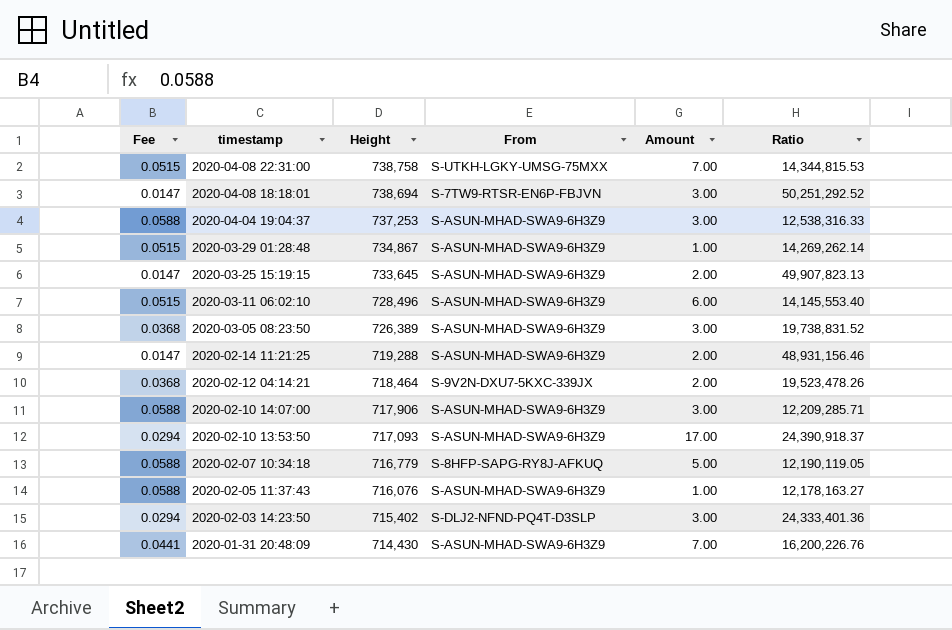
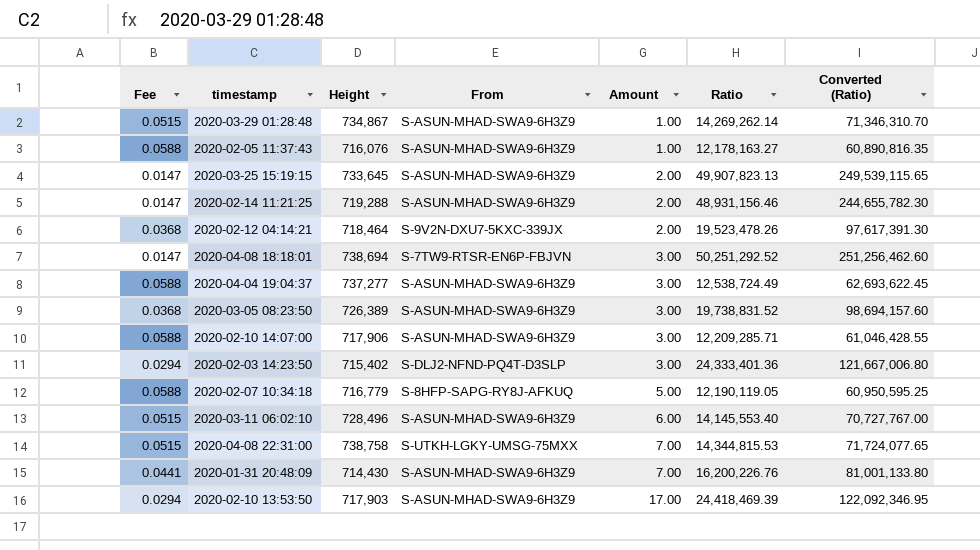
row order: timestamp descending -> Amount ascending
column Converted (Ratio) | formula: none -> [Ratio] * 5
2020-04-04 19:04:37 | Height: 737,253 -> 737,277
2020-04-04 19:04:37 | Ratio: 12,538,316.33 -> 12,538,724.49
2020-02-10 13:53:50 | Height: 717,093 -> 717,903
2020-02-10 13:53:50 | Ratio: 24,390,918.37 -> 24,418,469.39

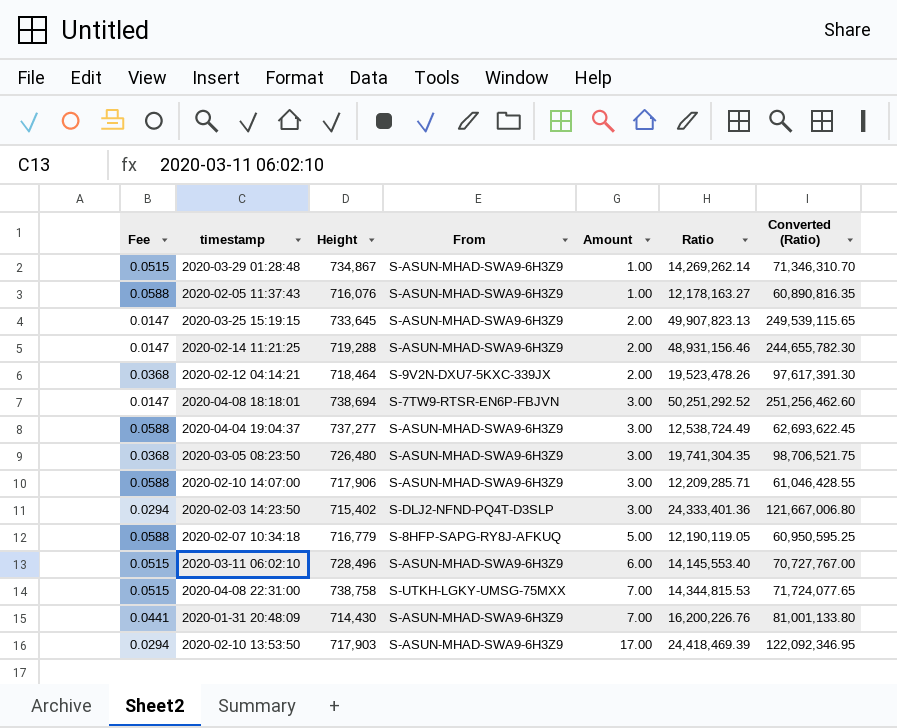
2020-03-05 08:23:50 | Height: 726,389 -> 726,480
2020-03-05 08:23:50 | Ratio: 19,738,831.52 -> 19,741,304.35
2020-03-05 08:23:50 | Converted (Ratio): 98,694,157.60 -> 98,706,521.75

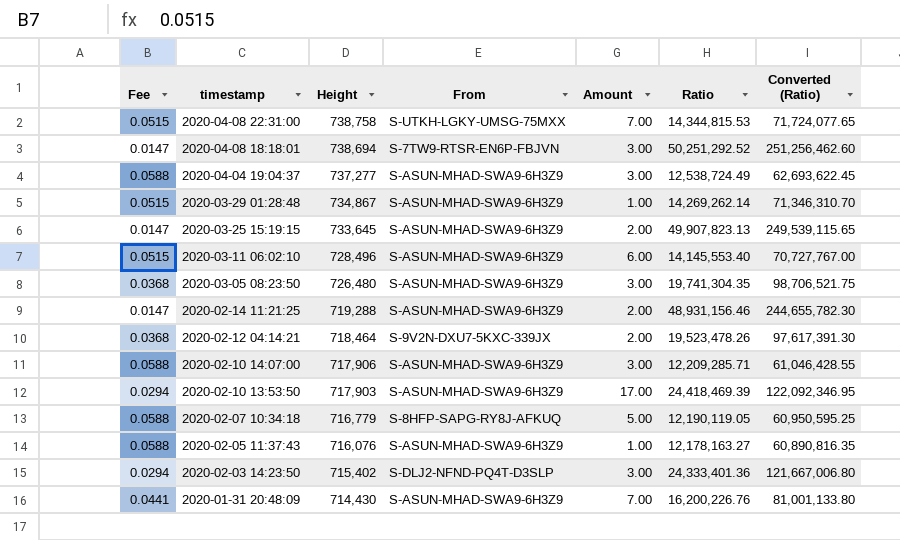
row order: Amount ascending -> timestamp descending

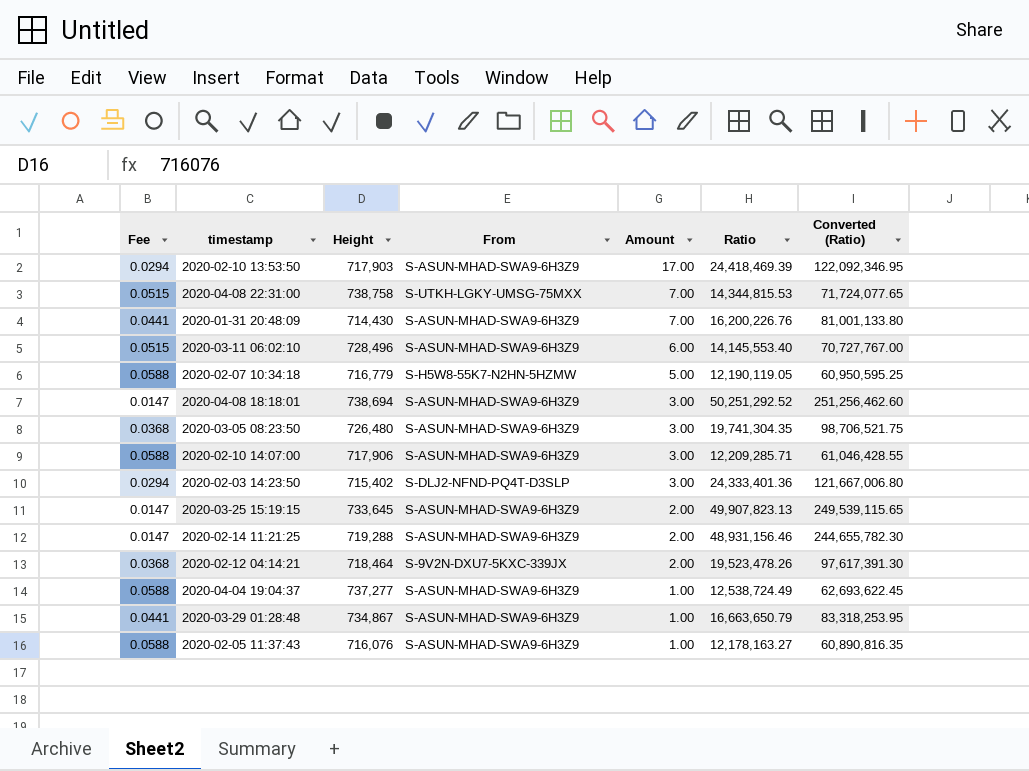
row order: timestamp descending -> Amount descending
2020-02-07 10:34:18 | From: S-8HFP-SAPG-RY8J-AFKUQ -> S-H5W8-55K7-N2HN-5HZMW
2020-04-08 18:18:01 | From: S-7TW9-RTSR-EN6P-FBJVN -> S-ASUN-MHAD-SWA9-6H3Z9
2020-04-04 19:04:37 | Amount: 3.00 -> 1.00
2020-03-29 01:28:48 | Fee: 0.0515 -> 0.0441
2020-03-29 01:28:48 | Ratio: 14,269,262.14 -> 16,663,650.79
2020-03-29 01:28:48 | Converted (Ratio): 71,346,310.70 -> 83,318,253.95

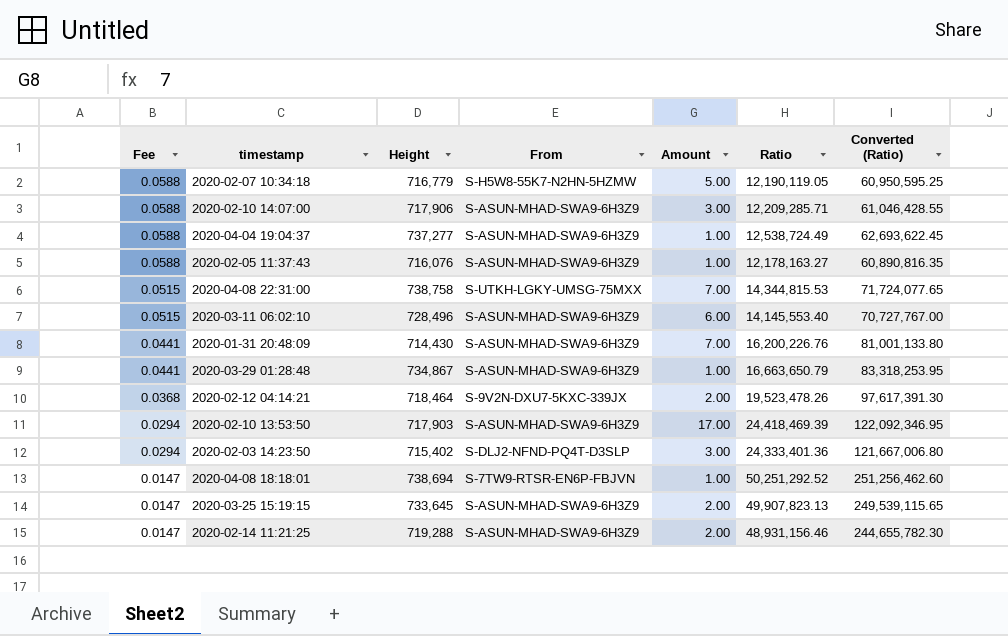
row order: Amount descending -> Fee descending
row 2020-03-05 08:23:50: 0.0368 | 726,480 | S-ASUN-MHAD-SWA9-6H3Z9 | 3.00 | 19,741,304.35 | 98,706,521.75 -> none
2020-04-08 18:18:01 | From: S-ASUN-MHAD-SWA9-6H3Z9 -> S-7TW9-RTSR-EN6P-FBJVN
2020-04-08 18:18:01 | Amount: 3.00 -> 1.00

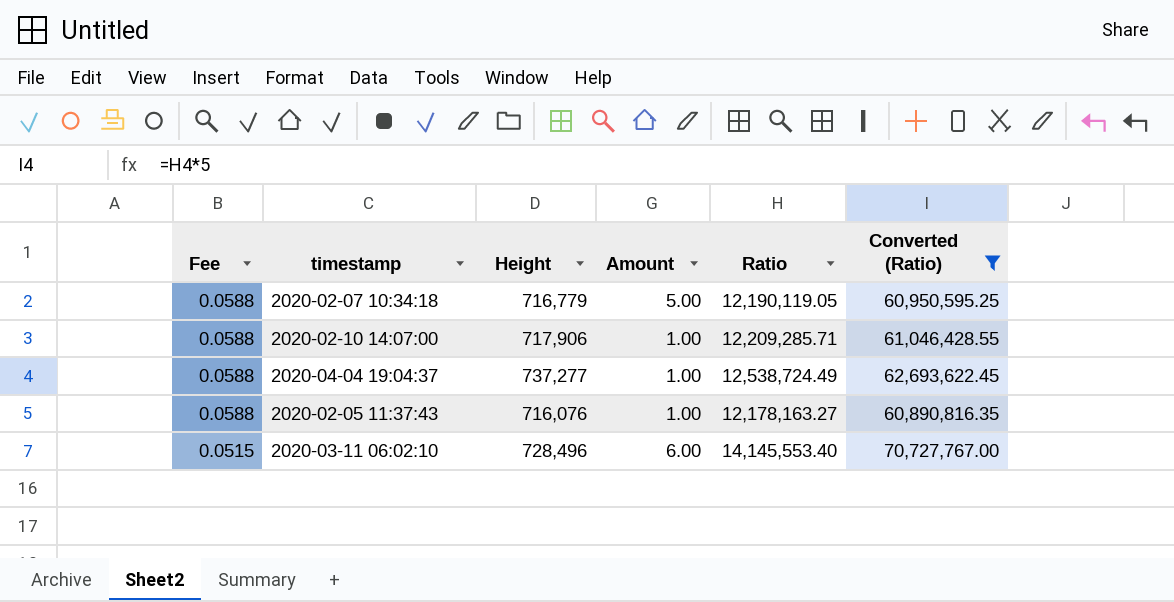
filter: none -> Converted (Ratio) <= 70,727,767.00
column From | position: 4 -> none
2020-02-10 14:07:00 | Amount: 3.00 -> 1.00

